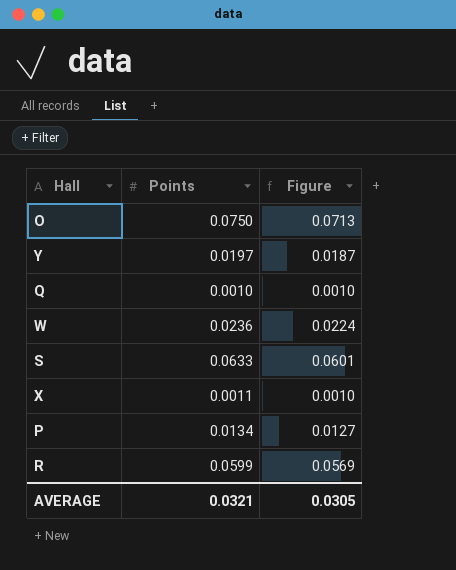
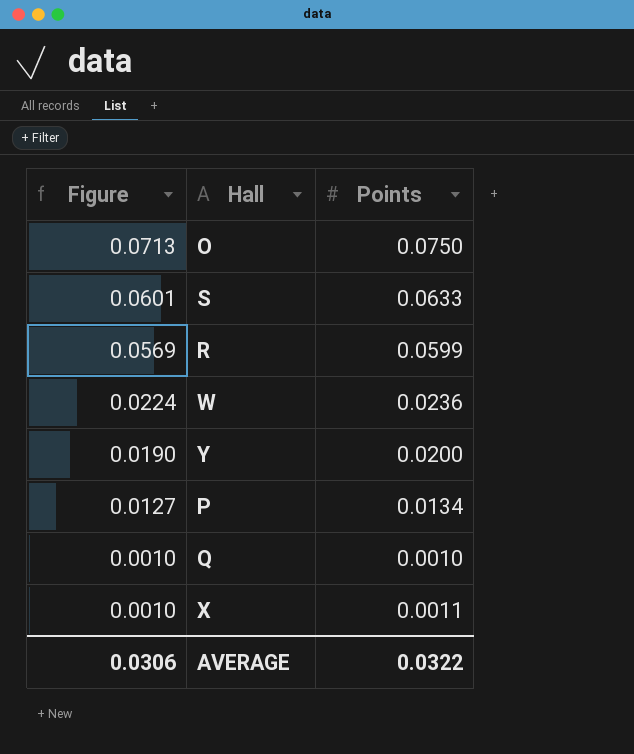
row order: none -> Figure descending
column Figure | position: 3 -> 1
Y | Figure: 0.0187 -> 0.0190
Y | Points: 0.0197 -> 0.0200
AVERAGE | Figure: 0.0305 -> 0.0306
AVERAGE | Points: 0.0321 -> 0.0322

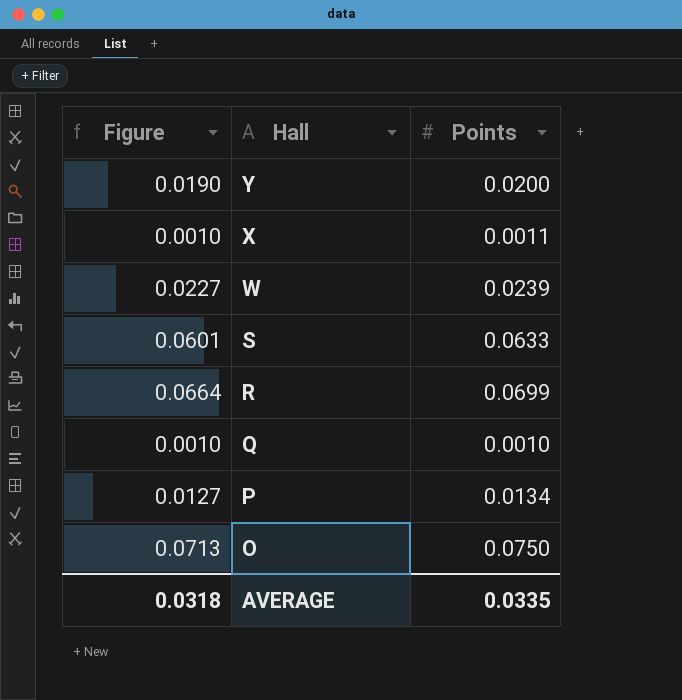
row order: Figure descending -> Hall descending
W | Figure: 0.0224 -> 0.0227
W | Points: 0.0236 -> 0.0239
R | Figure: 0.0569 -> 0.0664
R | Points: 0.0599 -> 0.0699
AVERAGE | Figure: 0.0306 -> 0.0318
AVERAGE | Points: 0.0322 -> 0.0335

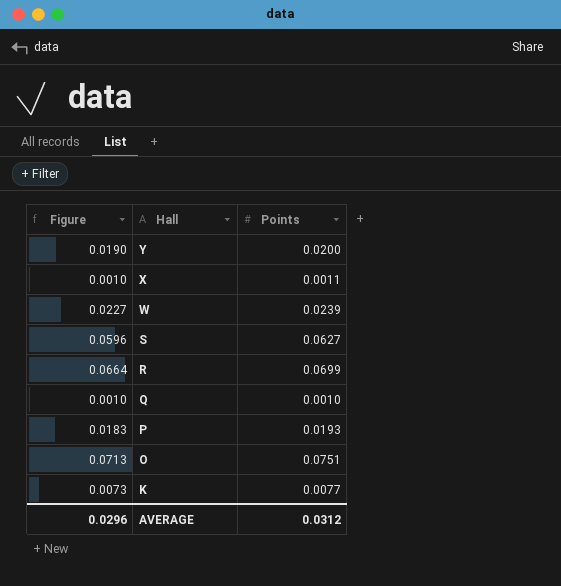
S | Figure: 0.0601 -> 0.0596
S | Points: 0.0633 -> 0.0627
P | Figure: 0.0127 -> 0.0183
P | Points: 0.0134 -> 0.0193
O | Points: 0.0750 -> 0.0751
row K: none -> 0.0073 | 0.0077
AVERAGE | Figure: 0.0318 -> 0.0296
AVERAGE | Points: 0.0335 -> 0.0312

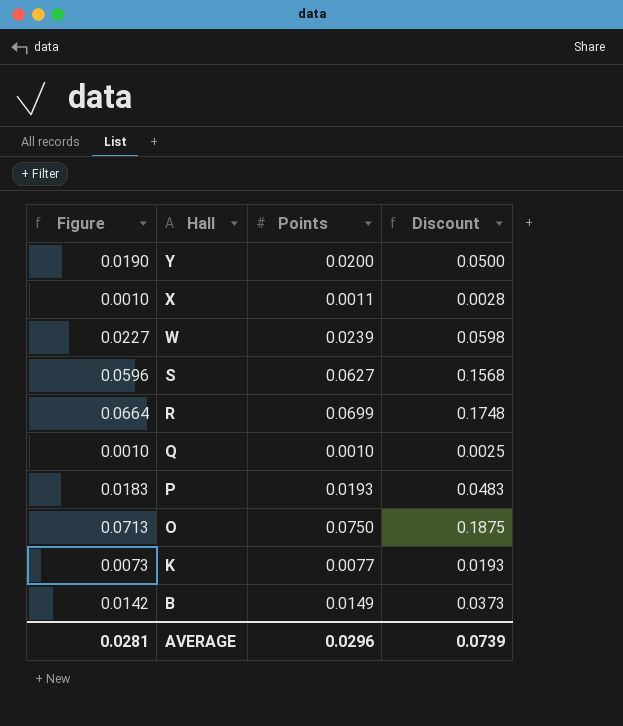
column Discount | formula: none -> [Points] * 2.5
O | Points: 0.0751 -> 0.0750
row B: none -> 0.0142 | 0.0149 | 0.0373
AVERAGE | Figure: 0.0296 -> 0.0281
AVERAGE | Points: 0.0312 -> 0.0296

